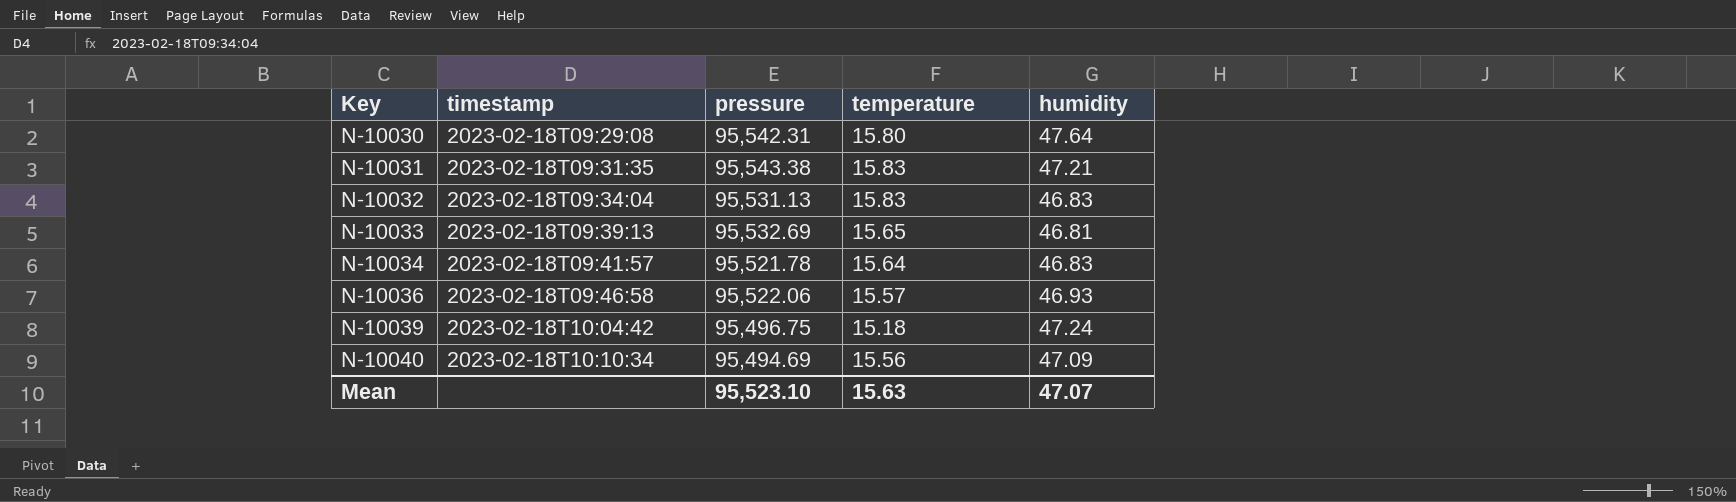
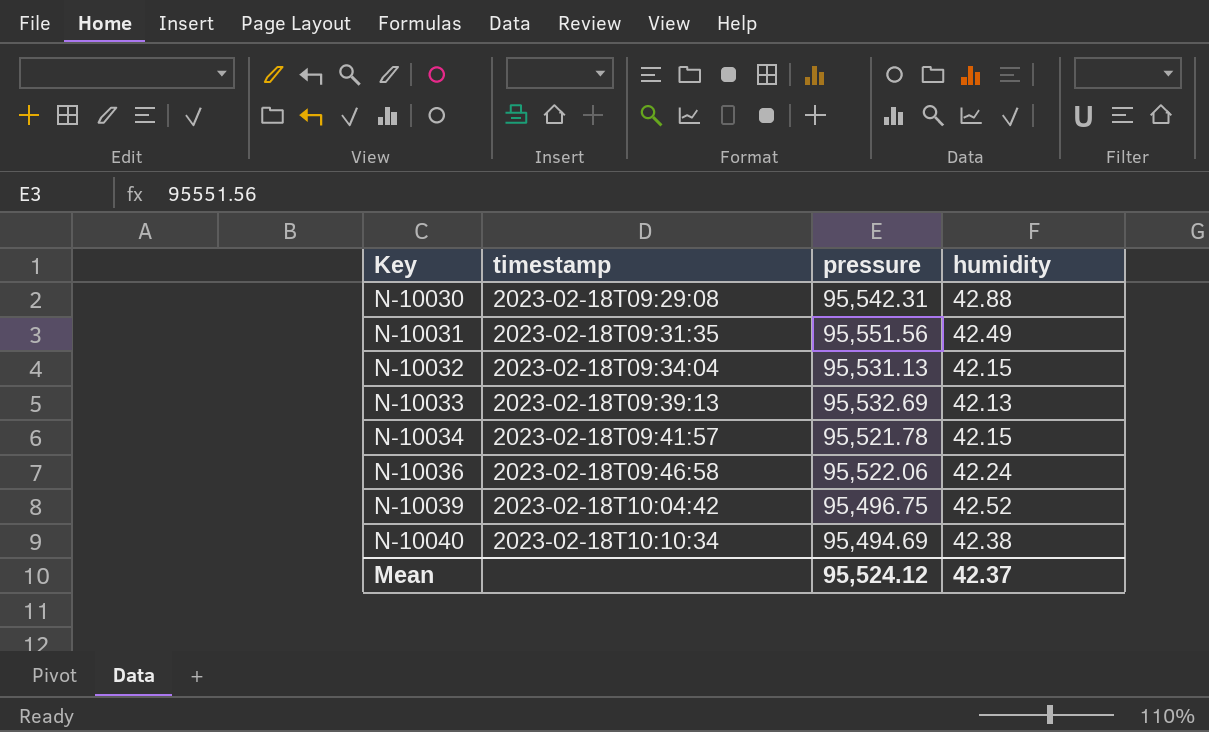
column temperature | position: 4 -> none
N-10030 | humidity: 47.64 -> 42.88
N-10031 | pressure: 95,543.38 -> 95,551.56
N-10031 | humidity: 47.21 -> 42.49
N-10032 | humidity: 46.83 -> 42.15
N-10033 | humidity: 46.81 -> 42.13
N-10034 | humidity: 46.83 -> 42.15
N-10036 | humidity: 46.93 -> 42.24
N-10039 | humidity: 47.24 -> 42.52
N-10040 | humidity: 47.09 -> 42.38
Mean | pressure: 95,523.10 -> 95,524.12
Mean | humidity: 47.07 -> 42.37

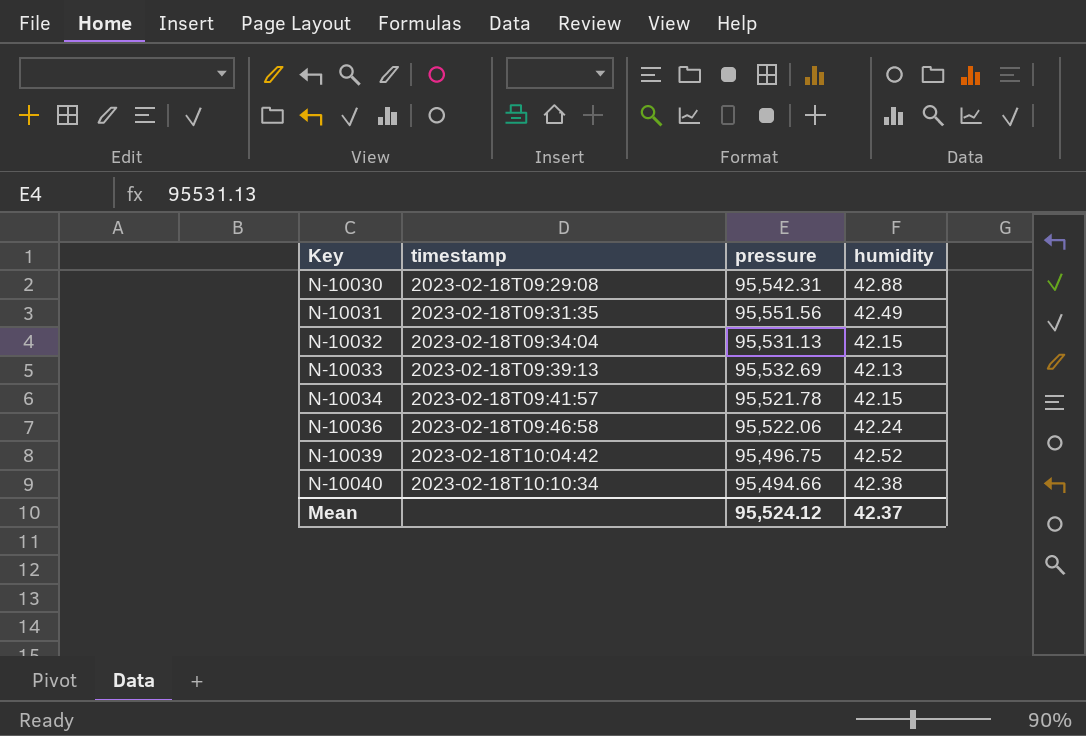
N-10040 | pressure: 95,494.69 -> 95,494.66

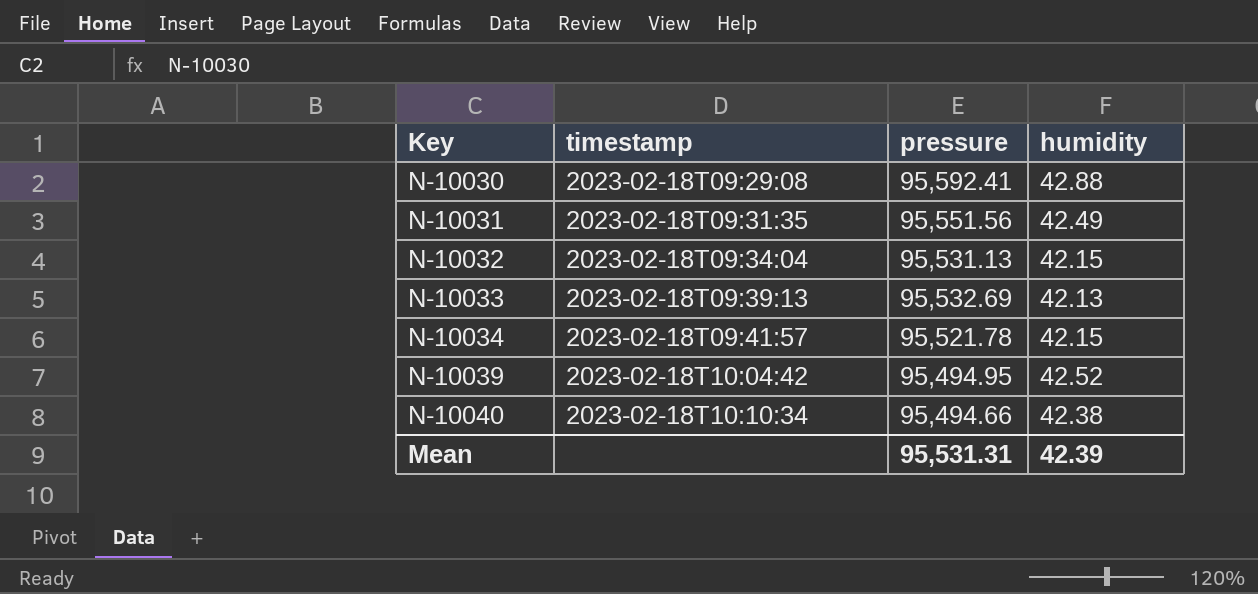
row N-10036: 2023-02-18T09:46:58 | 95,522.06 | 42.24 -> none
N-10030 | pressure: 95,542.31 -> 95,592.41
N-10039 | pressure: 95,496.75 -> 95,494.95
Mean | pressure: 95,524.12 -> 95,531.31
Mean | humidity: 42.37 -> 42.39

